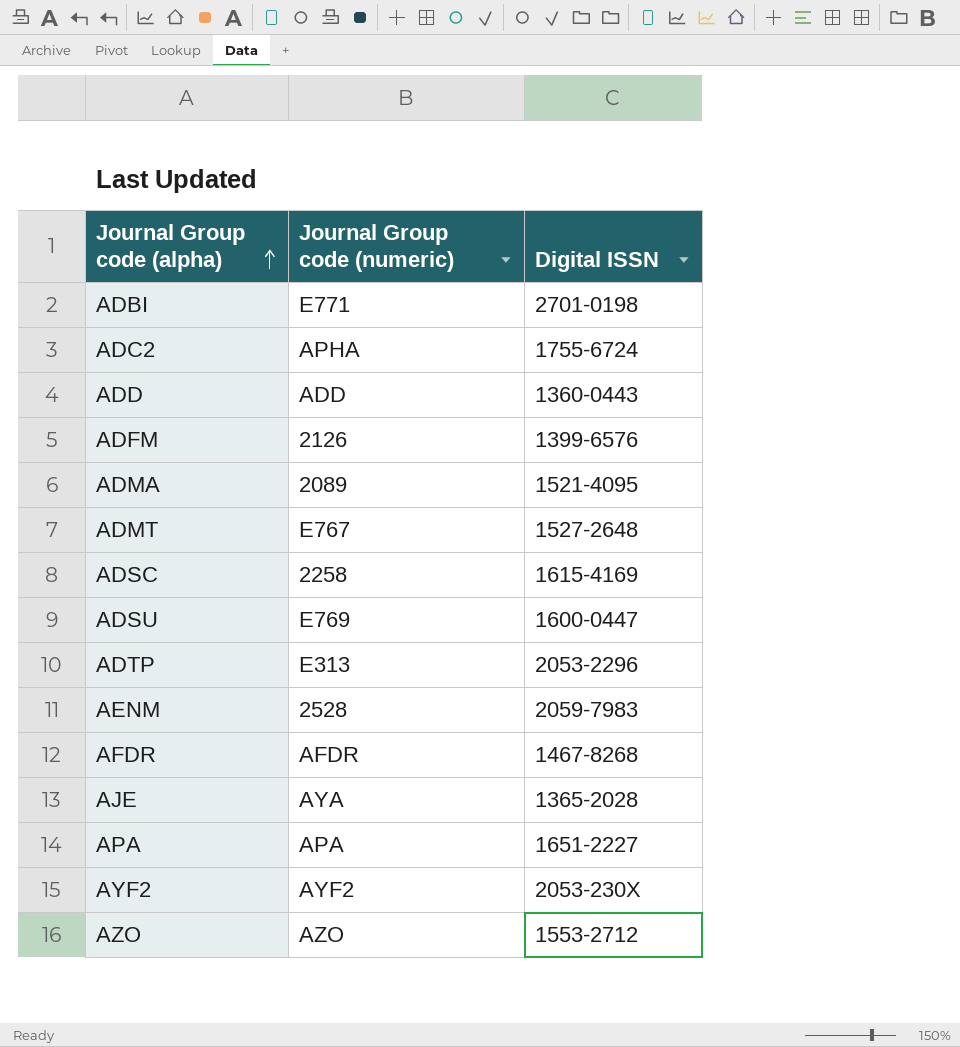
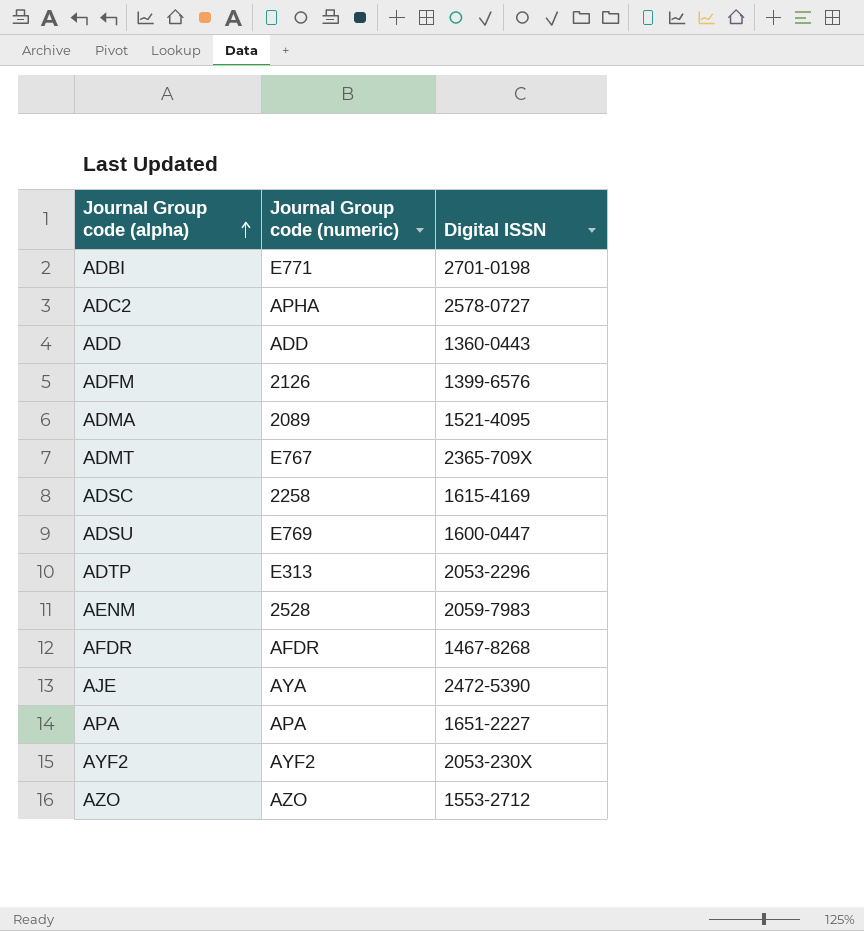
ADC2 | Digital ISSN: 1755-6724 -> 2578-0727
ADMT | Digital ISSN: 1527-2648 -> 2365-709X
AJE | Digital ISSN: 1365-2028 -> 2472-5390

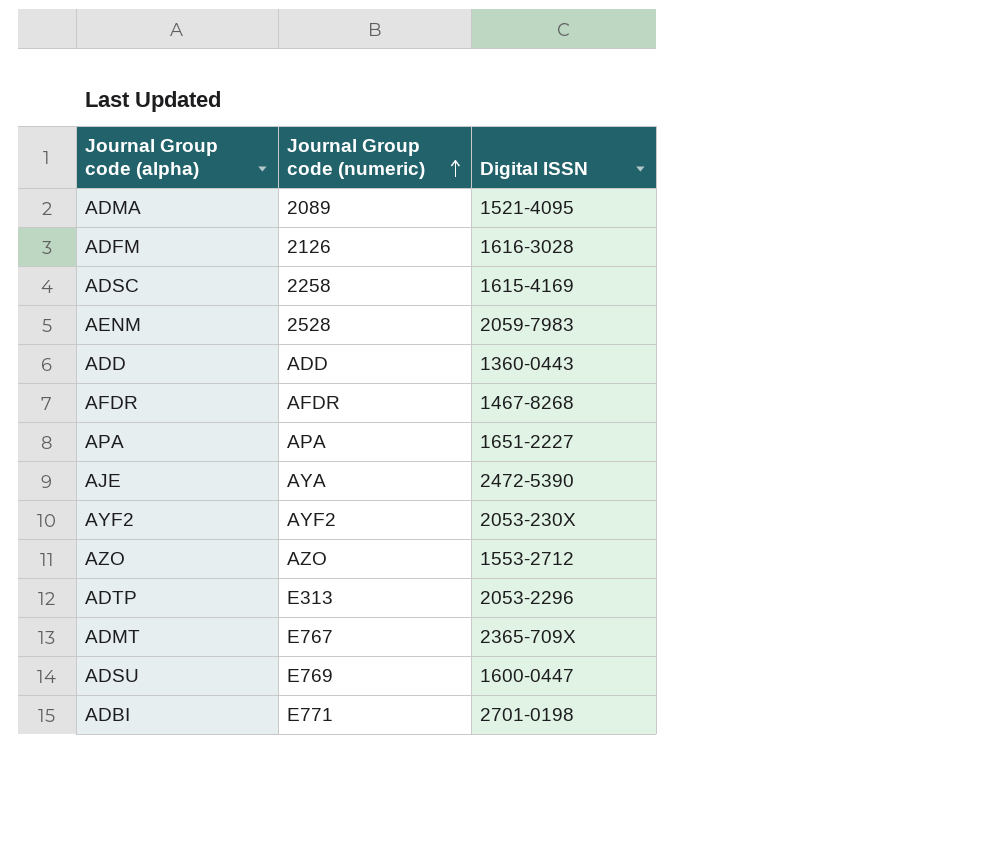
row order: Journal Group code (alpha) ascending -> Journal Group code (numeric) ascending
row ADC2: APHA | 2578-0727 -> none
ADFM | Digital ISSN: 1399-6576 -> 1616-3028

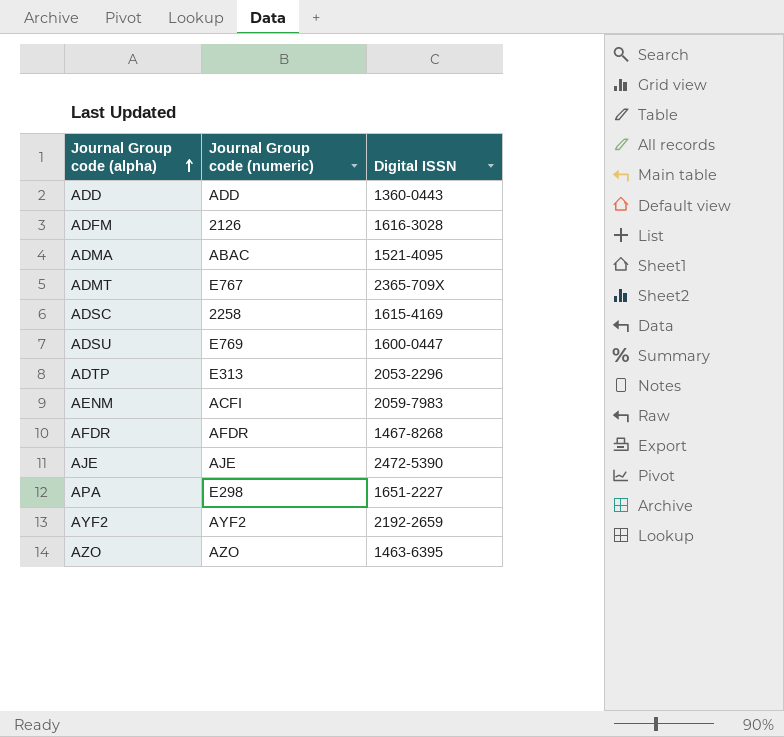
row order: Journal Group code (numeric) ascending -> Journal Group code (alpha) ascending
row ADBI: E771 | 2701-0198 -> none
ADMA | Journal Group code (numeric): 2089 -> ABAC
AENM | Journal Group code (numeric): 2528 -> ACFI
AJE | Journal Group code (numeric): AYA -> AJE
APA | Journal Group code (numeric): APA -> E298
AYF2 | Digital ISSN: 2053-230X -> 2192-2659
AZO | Digital ISSN: 1553-2712 -> 1463-6395

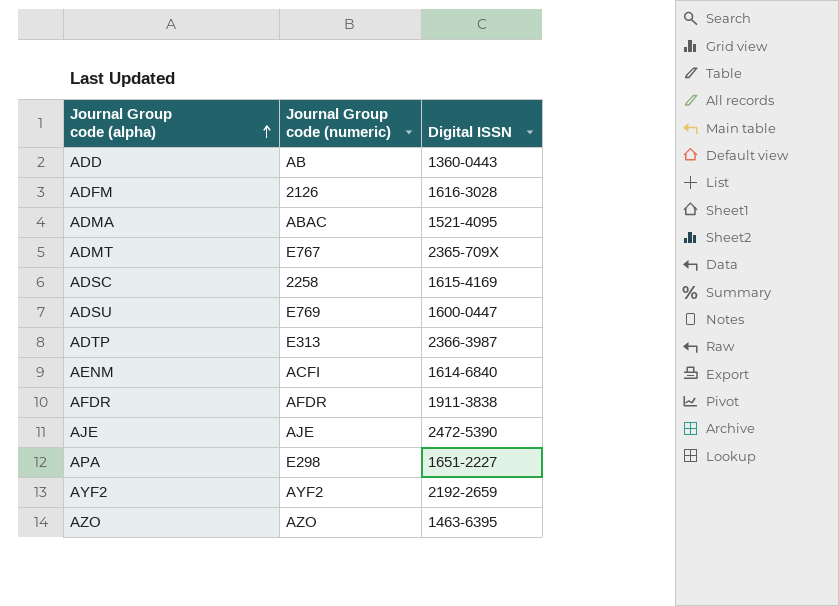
ADD | Journal Group code (numeric): ADD -> AB
ADTP | Digital ISSN: 2053-2296 -> 2366-3987
AENM | Digital ISSN: 2059-7983 -> 1614-6840
AFDR | Digital ISSN: 1467-8268 -> 1911-3838

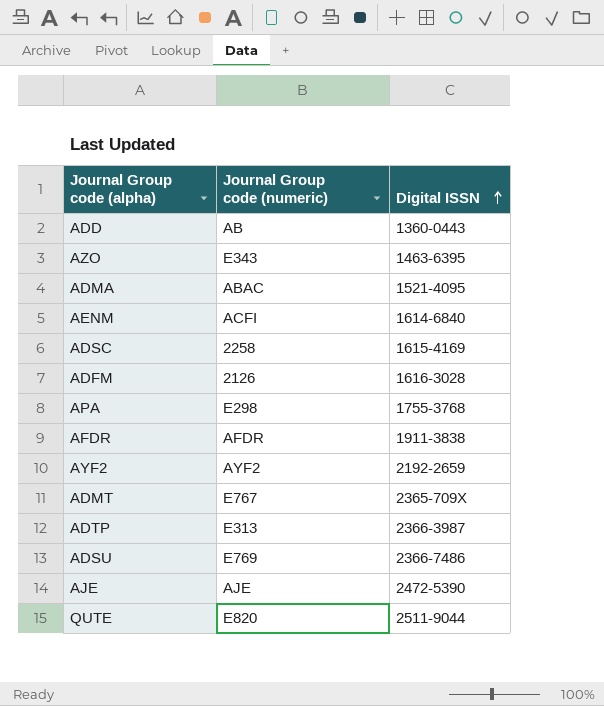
row order: Journal Group code (alpha) ascending -> Digital ISSN ascending
AZO | Journal Group code (numeric): AZO -> E343
APA | Digital ISSN: 1651-2227 -> 1755-3768
ADSU | Digital ISSN: 1600-0447 -> 2366-7486
row QUTE: none -> E820 | 2511-9044

